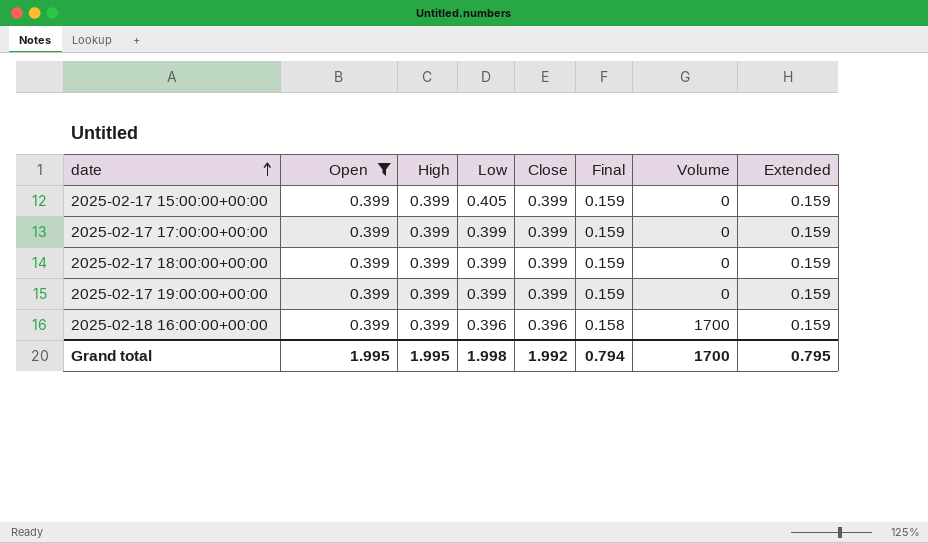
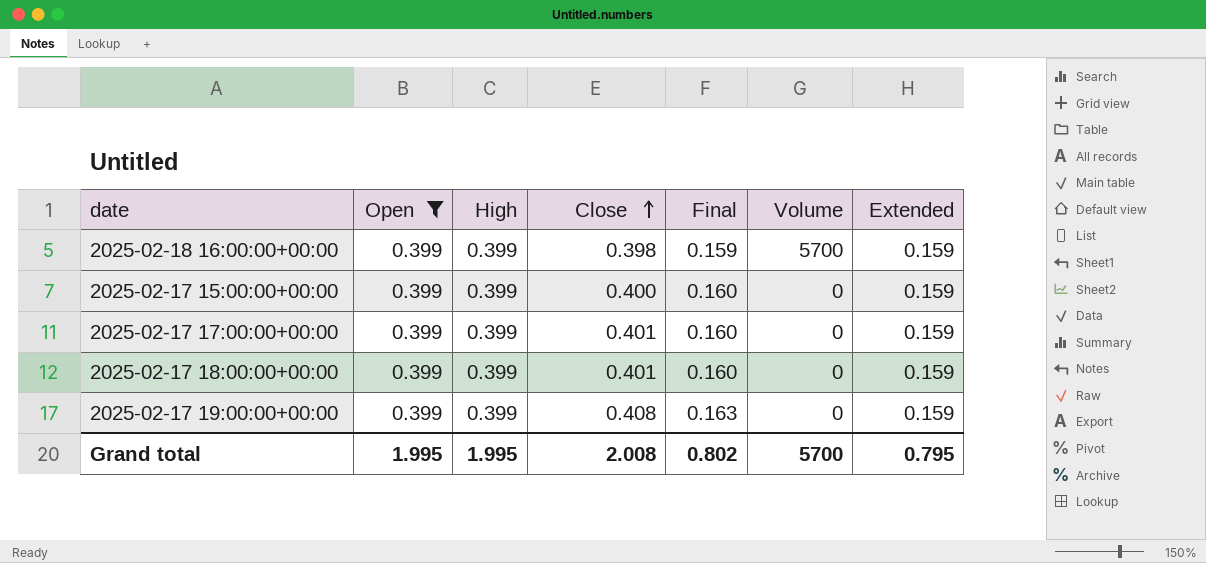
row order: date ascending -> Close ascending
column Low | position: 4 -> none
2025-02-18 16:00:00+00:00 | Close: 0.396 -> 0.398
2025-02-18 16:00:00+00:00 | Final: 0.158 -> 0.159
2025-02-18 16:00:00+00:00 | Volume: 1700 -> 5700
2025-02-17 15:00:00+00:00 | Close: 0.399 -> 0.400
2025-02-17 15:00:00+00:00 | Final: 0.159 -> 0.160
2025-02-17 17:00:00+00:00 | Close: 0.399 -> 0.401
2025-02-17 17:00:00+00:00 | Final: 0.159 -> 0.160
2025-02-17 18:00:00+00:00 | Close: 0.399 -> 0.401
2025-02-17 18:00:00+00:00 | Final: 0.159 -> 0.160
2025-02-17 19:00:00+00:00 | Close: 0.399 -> 0.408
2025-02-17 19:00:00+00:00 | Final: 0.159 -> 0.163
Grand total | Close: 1.992 -> 2.008
Grand total | Final: 0.794 -> 0.802
Grand total | Volume: 1700 -> 5700

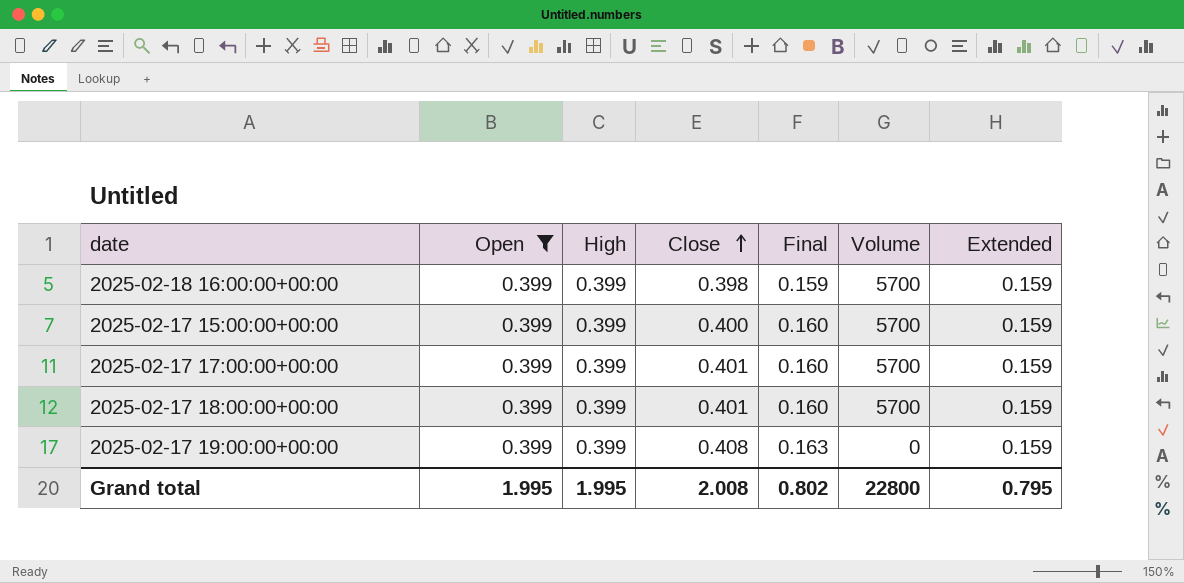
2025-02-17 15:00:00+00:00 | Volume: 0 -> 5700
2025-02-17 17:00:00+00:00 | Volume: 0 -> 5700
2025-02-17 18:00:00+00:00 | Volume: 0 -> 5700
Grand total | Volume: 5700 -> 22800

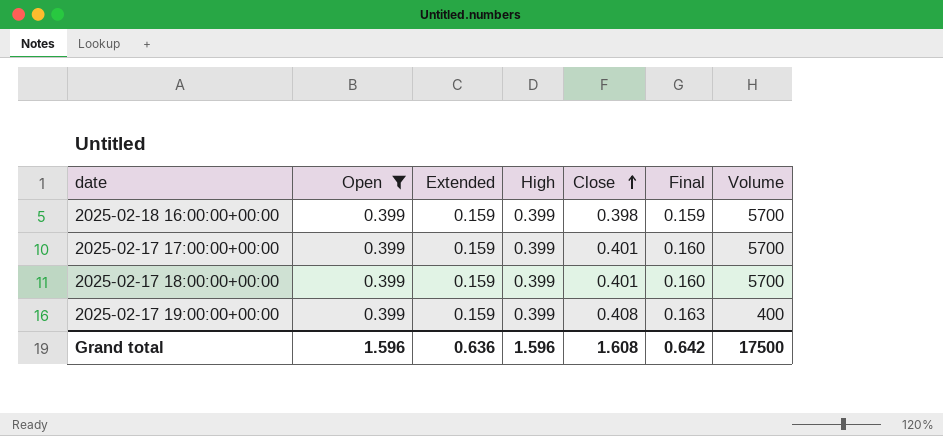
column Extended | position: 7 -> 3
row 2025-02-17 15:00:00+00:00: 0.399 | 0.399 | 0.400 | 0.160 | 5700 | 0.159 -> none
2025-02-17 19:00:00+00:00 | Volume: 0 -> 400
Grand total | Open: 1.995 -> 1.596
Grand total | Extended: 0.795 -> 0.636
Grand total | High: 1.995 -> 1.596
Grand total | Close: 2.008 -> 1.608
Grand total | Final: 0.802 -> 0.642
Grand total | Volume: 22800 -> 17500

